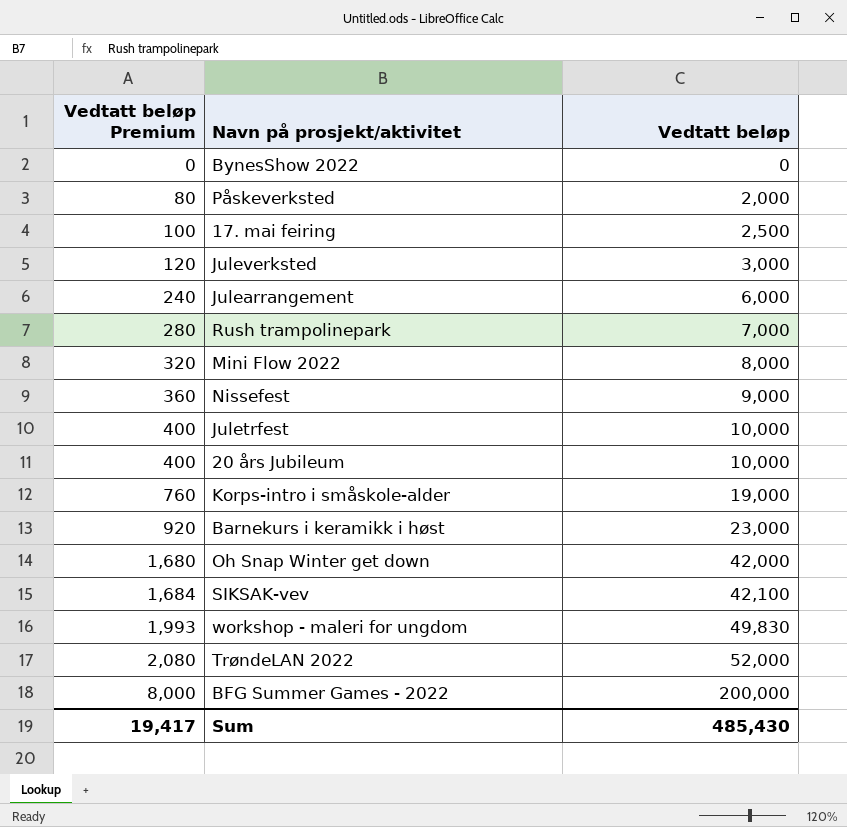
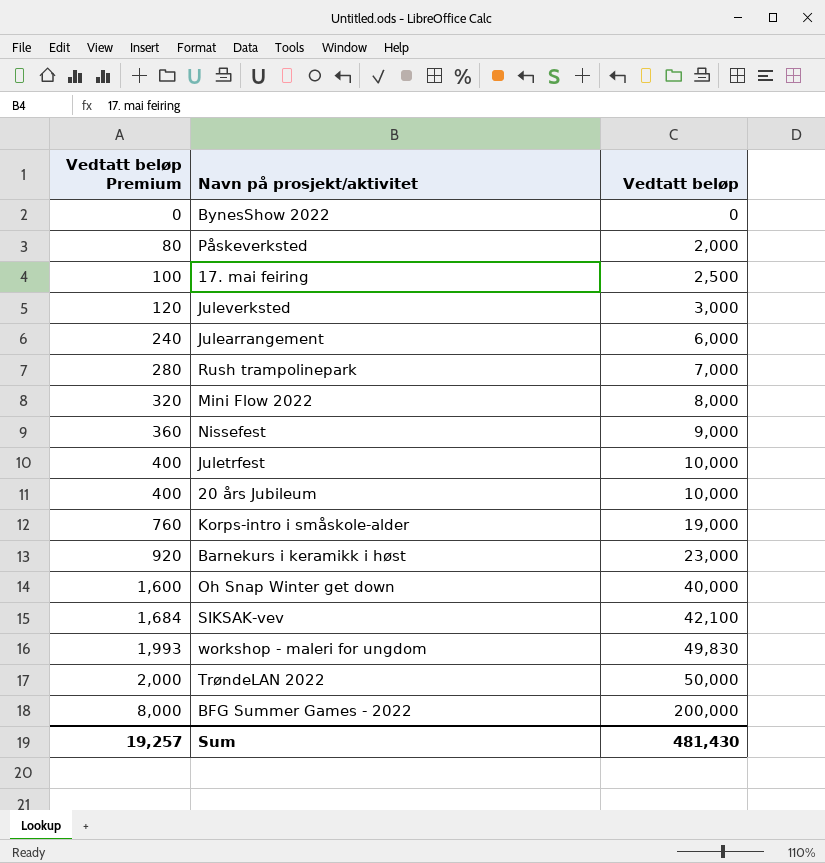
Oh Snap Winter get down | Vedtatt beløp Premium: 1,680 -> 1,600
Oh Snap Winter get down | Vedtatt beløp: 42,000 -> 40,000
TrøndeLAN 2022 | Vedtatt beløp Premium: 2,080 -> 2,000
TrøndeLAN 2022 | Vedtatt beløp: 52,000 -> 50,000
Sum | Vedtatt beløp Premium: 19,417 -> 19,257
Sum | Vedtatt beløp: 485,430 -> 481,430

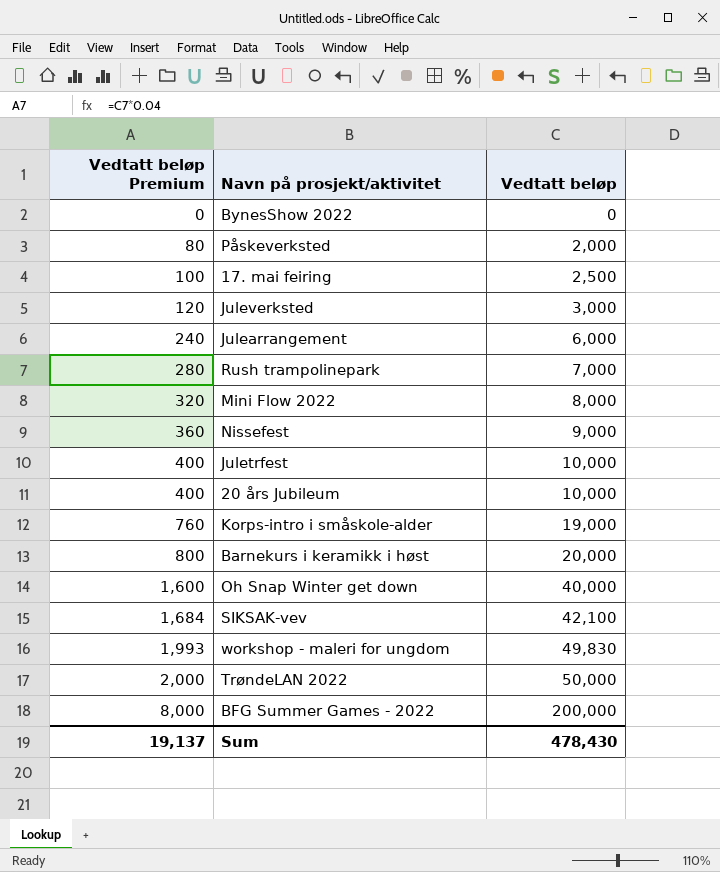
Barnekurs i keramikk i høst | Vedtatt beløp Premium: 920 -> 800
Barnekurs i keramikk i høst | Vedtatt beløp: 23,000 -> 20,000
Sum | Vedtatt beløp Premium: 19,257 -> 19,137
Sum | Vedtatt beløp: 481,430 -> 478,430

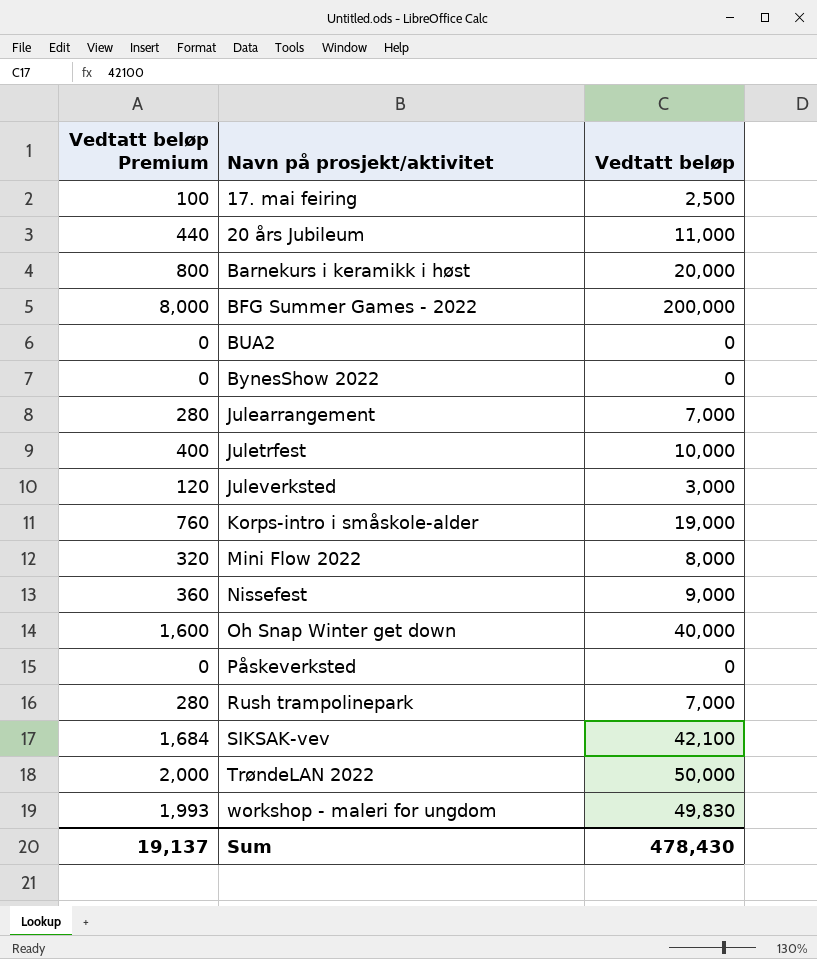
row order: Vedtatt beløp Premium ascending -> Navn på prosjekt/aktivitet ascending
20 års Jubileum | Vedtatt beløp Premium: 400 -> 440
20 års Jubileum | Vedtatt beløp: 10,000 -> 11,000
row BUA2: none -> 0 | 0
Julearrangement | Vedtatt beløp Premium: 240 -> 280
Julearrangement | Vedtatt beløp: 6,000 -> 7,000
Påskeverksted | Vedtatt beløp Premium: 80 -> 0
Påskeverksted | Vedtatt beløp: 2,000 -> 0

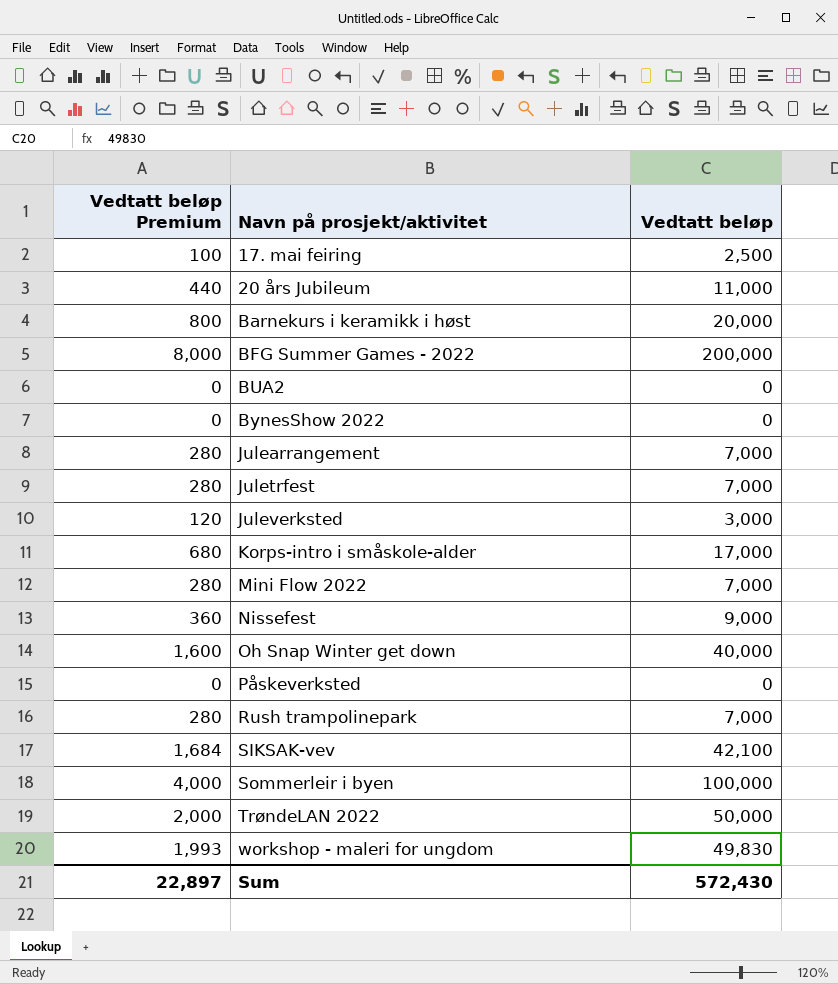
Juletrfest | Vedtatt beløp Premium: 400 -> 280
Juletrfest | Vedtatt beløp: 10,000 -> 7,000
Korps-intro i småskole-alder | Vedtatt beløp Premium: 760 -> 680
Korps-intro i småskole-alder | Vedtatt beløp: 19,000 -> 17,000
Mini Flow 2022 | Vedtatt beløp Premium: 320 -> 280
Mini Flow 2022 | Vedtatt beløp: 8,000 -> 7,000
row Sommerleir i byen: none -> 4,000 | 100,000
Sum | Vedtatt beløp Premium: 19,137 -> 22,897
Sum | Vedtatt beløp: 478,430 -> 572,430

